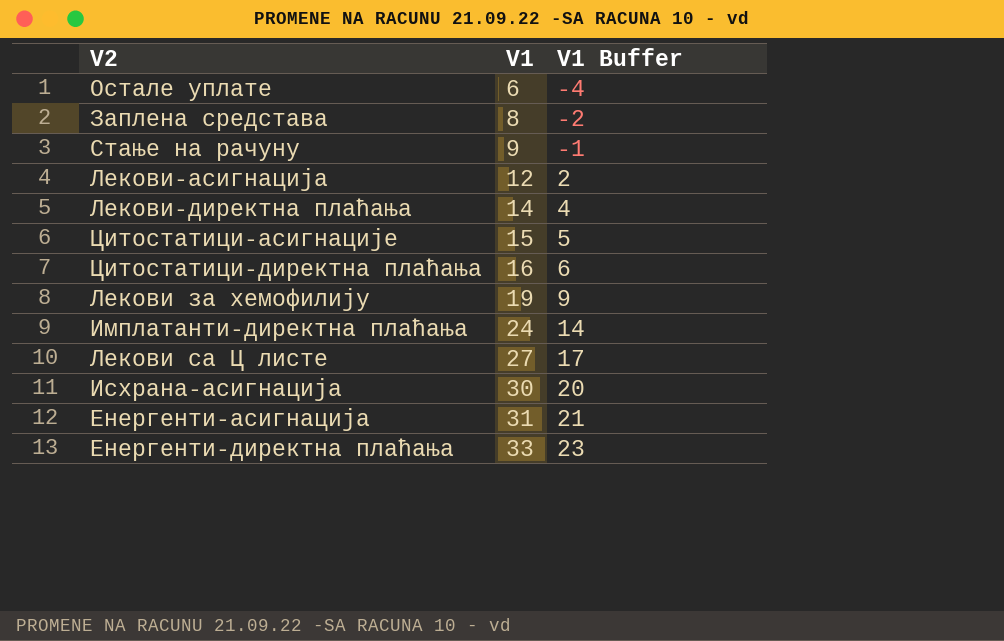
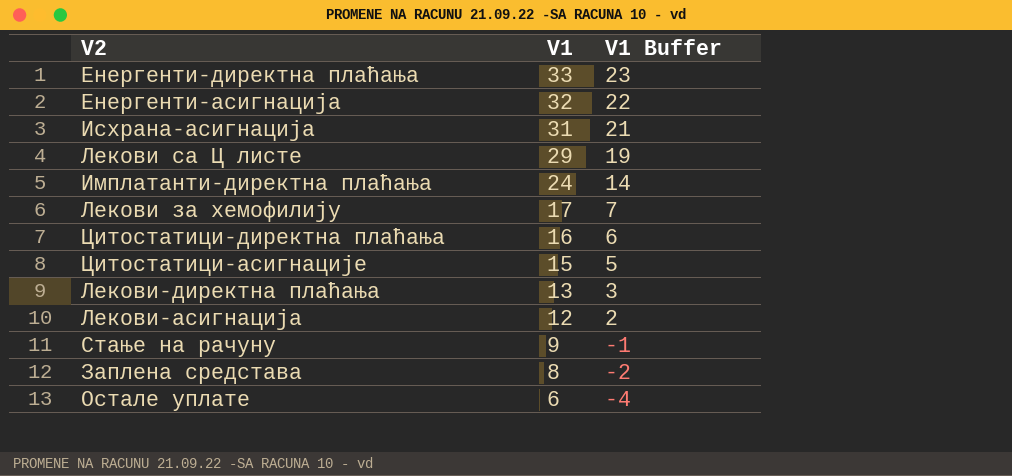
row order: V1 ascending -> V1 descending
Енергенти-асигнација | V1: 31 -> 32
Енергенти-асигнација | V1 Buffer: 21 -> 22
Исхрана-асигнација | V1: 30 -> 31
Исхрана-асигнација | V1 Buffer: 20 -> 21
Лекови са Ц листе | V1: 27 -> 29
Лекови са Ц листе | V1 Buffer: 17 -> 19
Лекови за хемофилију | V1: 19 -> 17
Лекови за хемофилију | V1 Buffer: 9 -> 7
Лекови-директна плаћања | V1: 14 -> 13
Лекови-директна плаћања | V1 Buffer: 4 -> 3

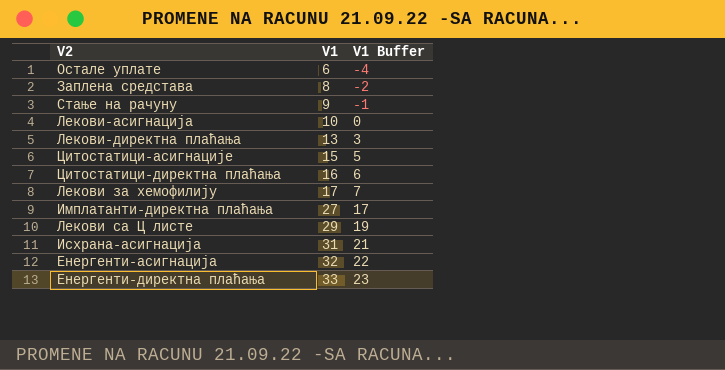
row order: V1 descending -> V1 ascending
Лекови-асигнација | V1: 12 -> 10
Лекови-асигнација | V1 Buffer: 2 -> 0
Имплатанти-директна плаћања | V1: 24 -> 27
Имплатанти-директна плаћања | V1 Buffer: 14 -> 17

